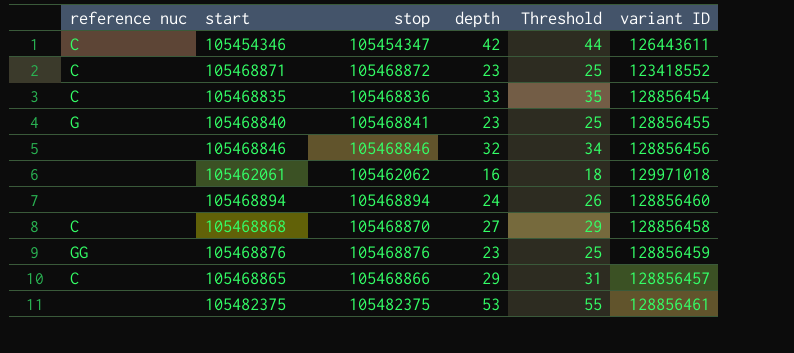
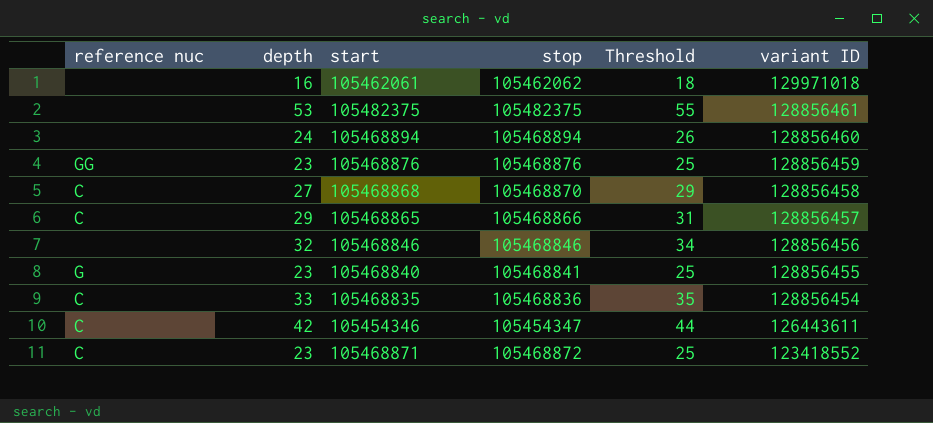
row order: none -> variant ID descending
column depth | position: 4 -> 2

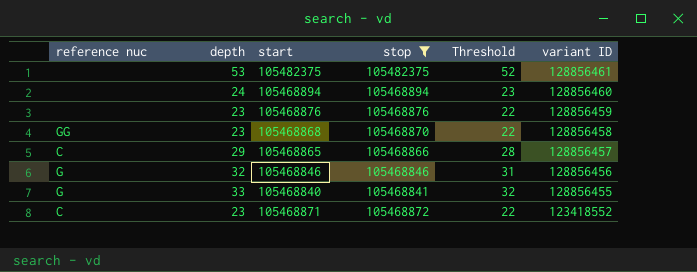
filter: none -> stop >= 105468841
column Threshold | formula: [depth] + 2 -> [depth] - 1
105468876 | reference nuc: GG -> none
105468868 | reference nuc: C -> GG
105468868 | depth: 27 -> 23
105468846 | reference nuc: none -> G
105468840 | depth: 23 -> 33

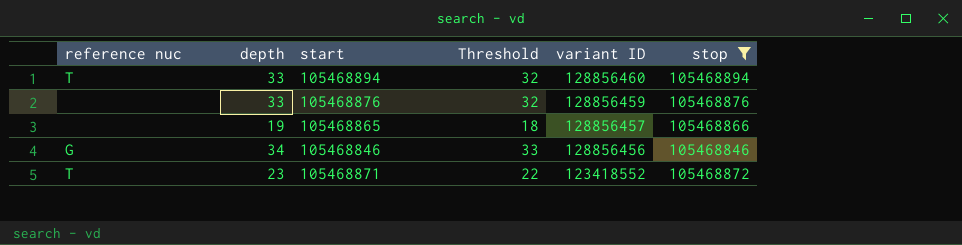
column stop | position: 4 -> 6
row 105482375: none | 53 | 105482375 | 52 | 128856461 -> none
row 105468868: GG | 23 | 105468870 | 22 | 128856458 -> none
row 105468840: G | 33 | 105468841 | 32 | 128856455 -> none
105468894 | reference nuc: none -> T
105468894 | depth: 24 -> 33
105468894 | Threshold: 23 -> 32
105468876 | depth: 23 -> 33
105468876 | Threshold: 22 -> 32
105468865 | reference nuc: C -> none
105468865 | depth: 29 -> 19
105468865 | Threshold: 28 -> 18
105468846 | depth: 32 -> 34
105468846 | Threshold: 31 -> 33
105468871 | reference nuc: C -> T

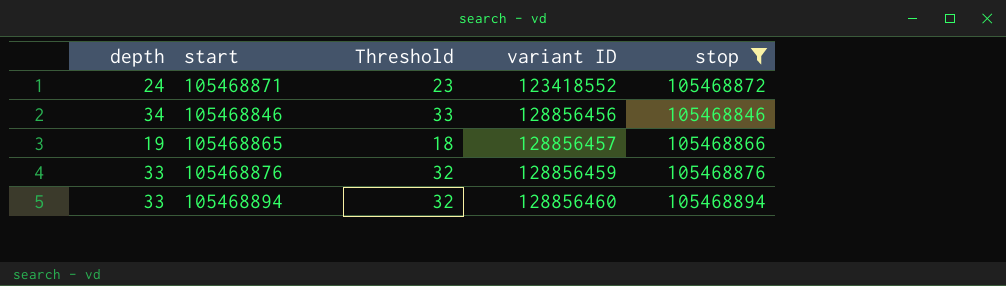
row order: variant ID descending -> variant ID ascending
column reference nuc | position: 1 -> none
105468871 | depth: 23 -> 24
105468871 | Threshold: 22 -> 23

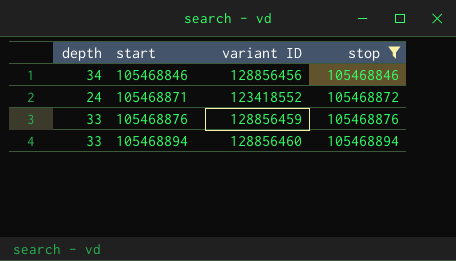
row order: variant ID ascending -> start ascending
column Threshold | formula: [depth] - 1 -> none
row 105468865: 19 | 18 | 128856457 | 105468866 -> none

